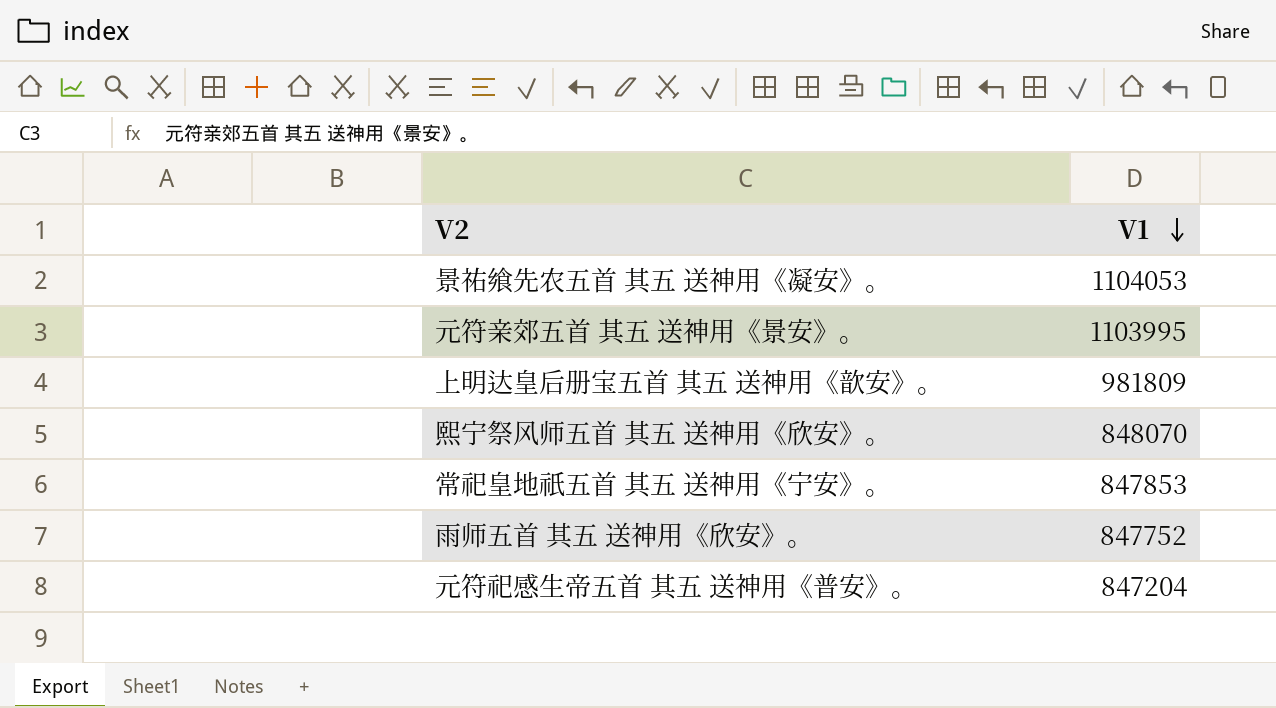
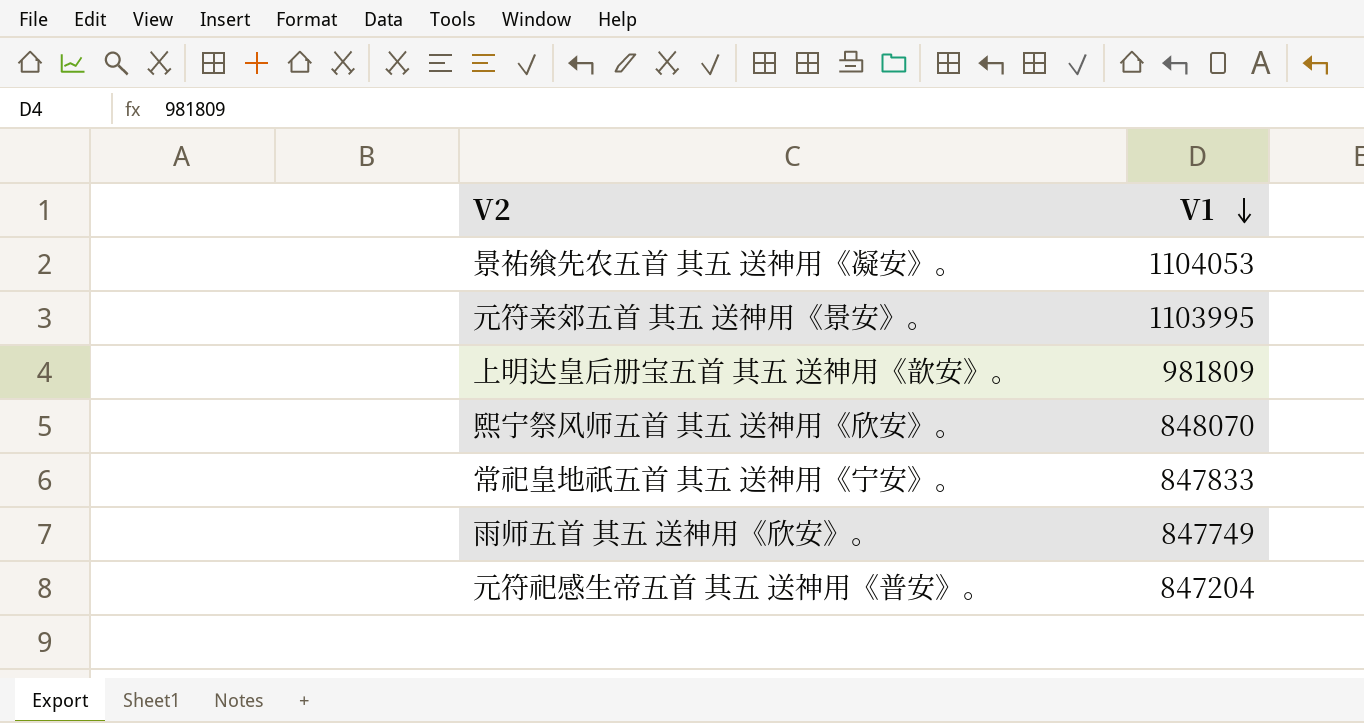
常祀皇地祇五首 其五 送神用《宁安》。 | V1: 847853 -> 847833
雨师五首 其五 送神用《欣安》。 | V1: 847752 -> 847749

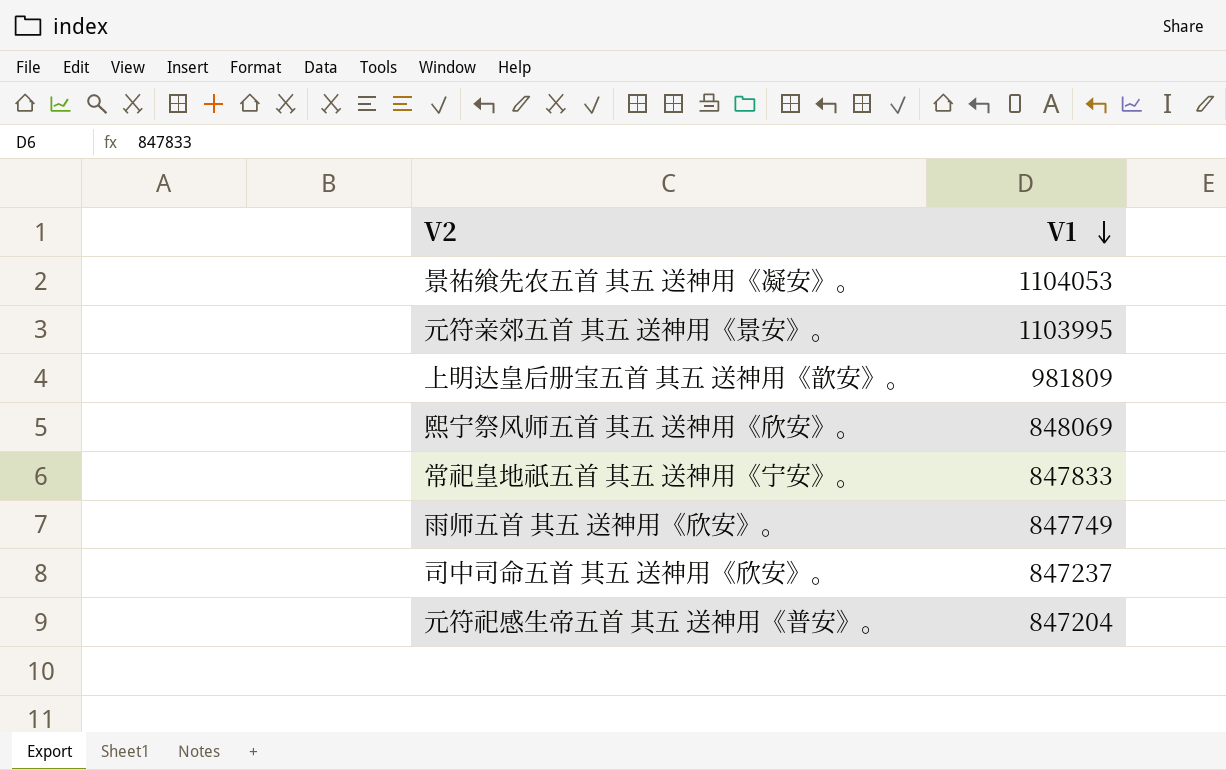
熙宁祭风师五首 其五 送神用《欣安》。 | V1: 848070 -> 848069
row 司中司命五首 其五 送神用《欣安》。: none -> 847237

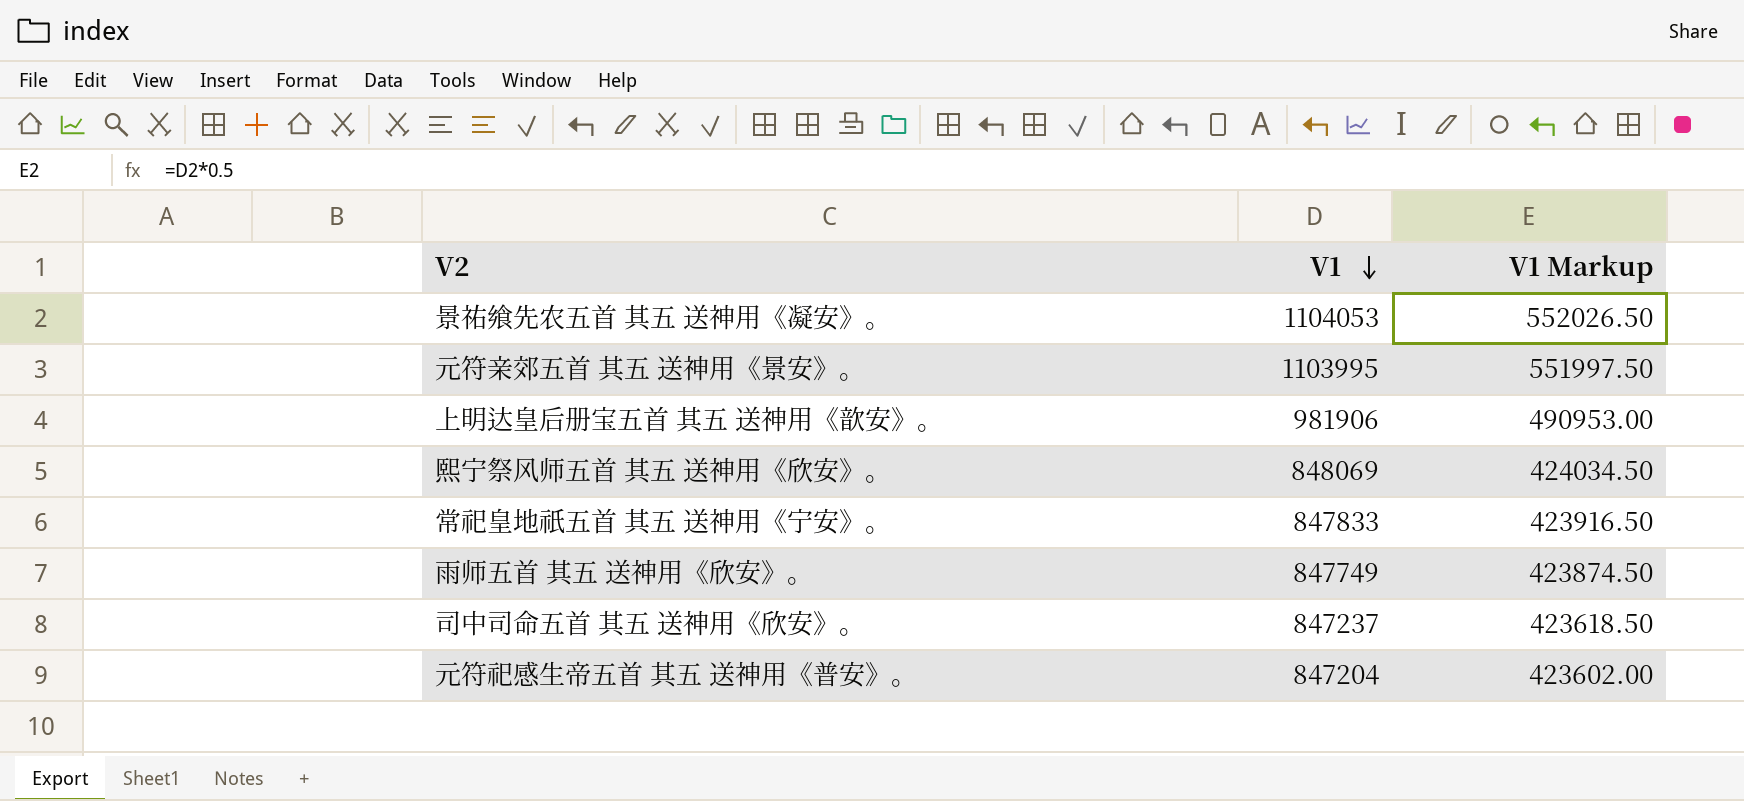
column V1 Markup | formula: none -> [V1] * 0.5
上明达皇后册宝五首 其五 送神用《歆安》。 | V1: 981809 -> 981906

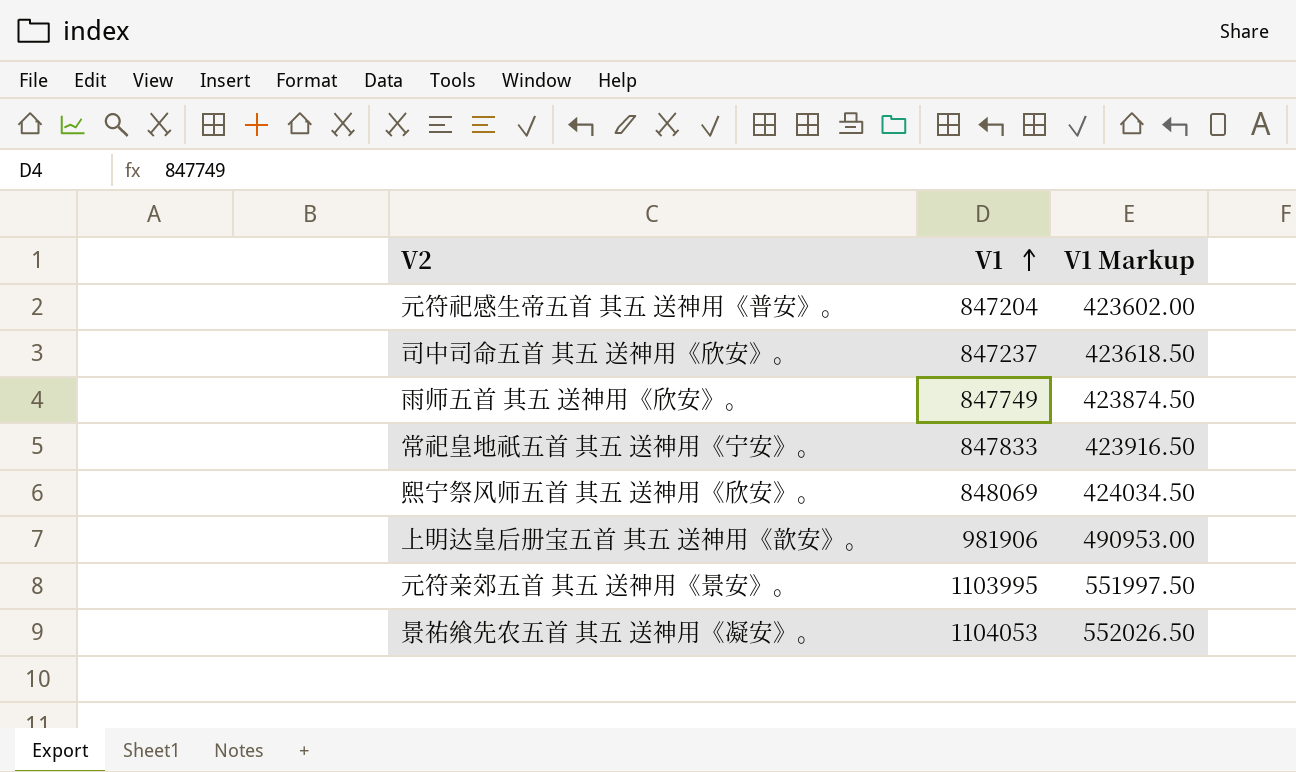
row order: V1 descending -> V1 ascending

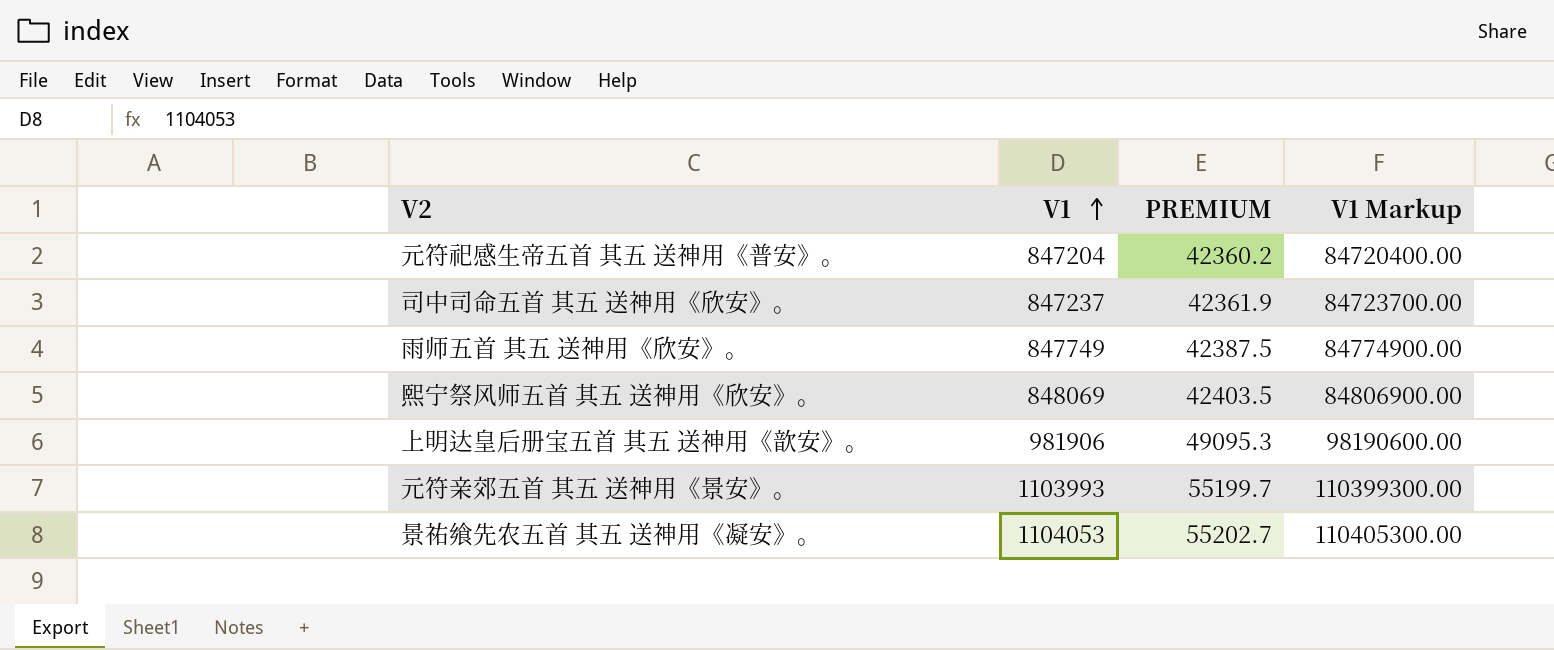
column PREMIUM | formula: none -> [V1] * 0.05
column V1 Markup | formula: [V1] * 0.5 -> [V1] * 100
row 常祀皇地祇五首 其五 送神用《宁安》。: 847833 | 423916.50 -> none
元符亲郊五首 其五 送神用《景安》。 | V1: 1103995 -> 1103993

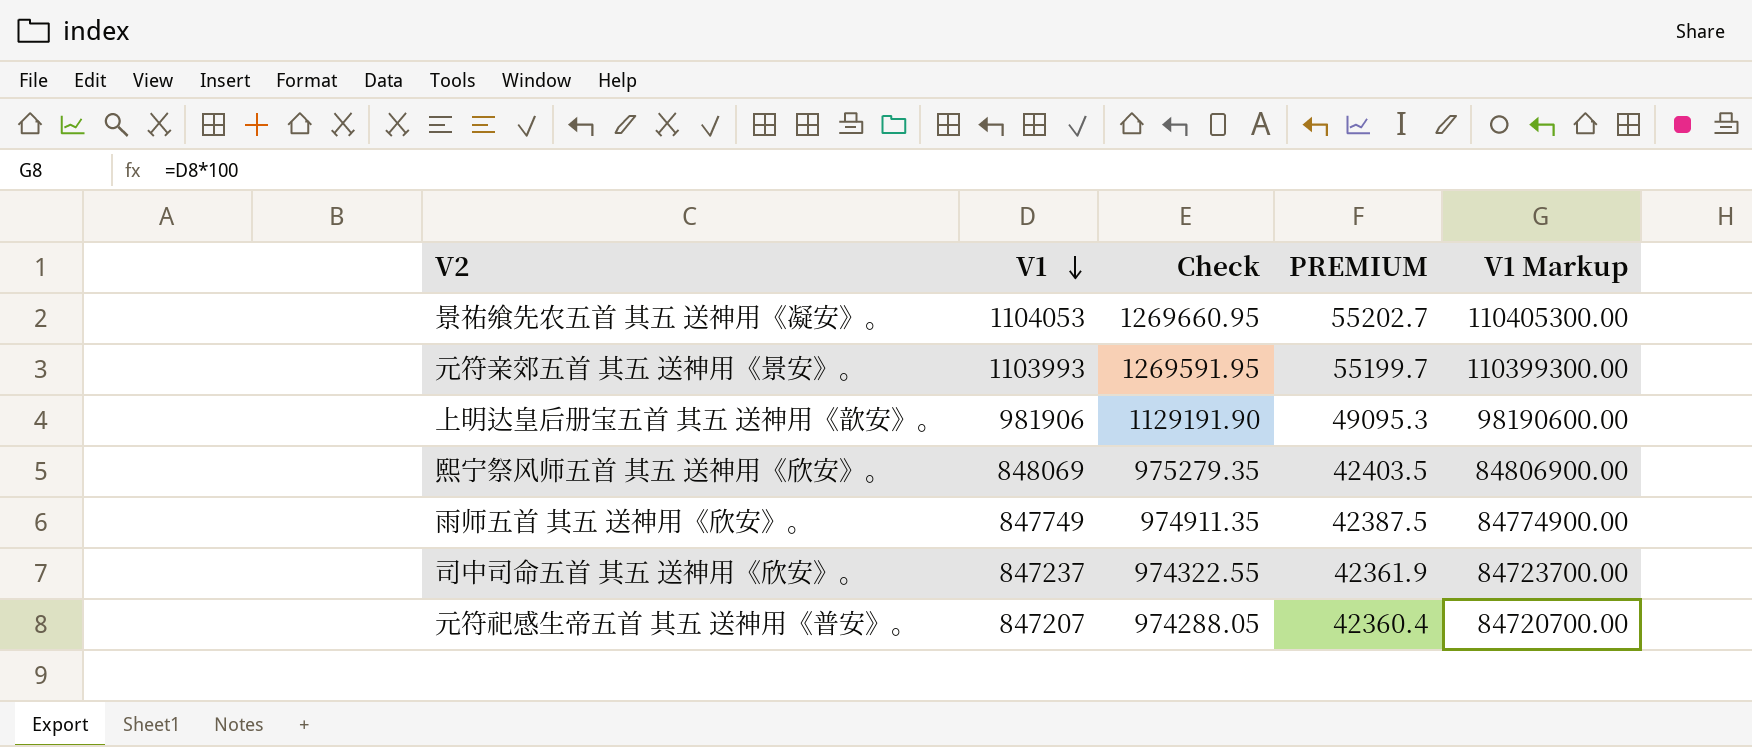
row order: V1 ascending -> V1 descending
column Check | formula: none -> [V1] * 1.15
元符祀感生帝五首 其五 送神用《普安》。 | V1: 847204 -> 847207
元符祀感生帝五首 其五 送神用《普安》。 | PREMIUM: 42360.2 -> 42360.4
元符祀感生帝五首 其五 送神用《普安》。 | V1 Markup: 84720400.00 -> 84720700.00

